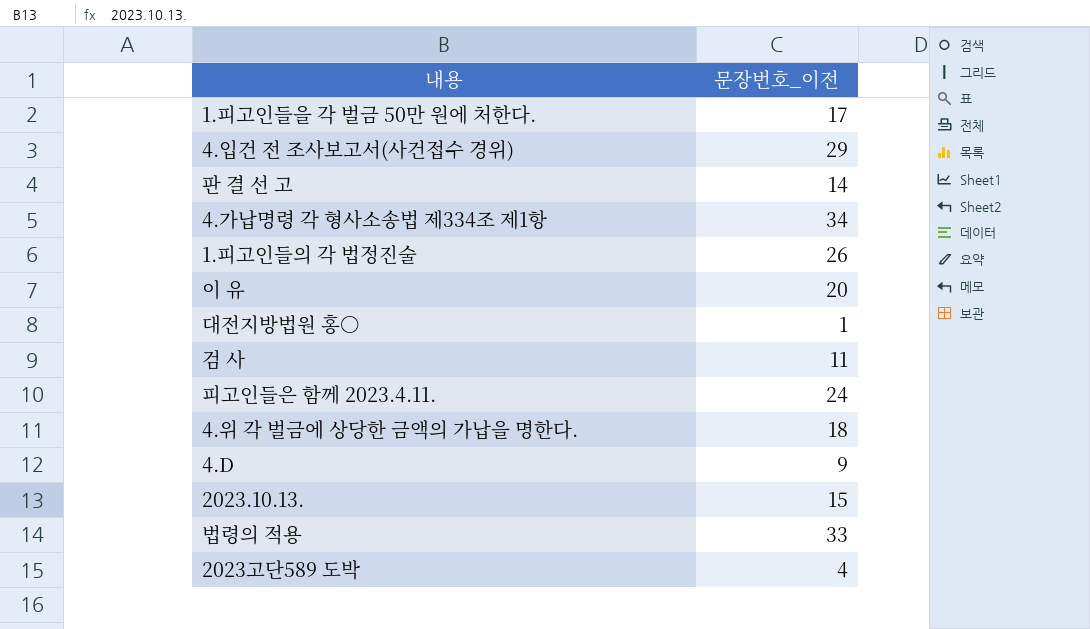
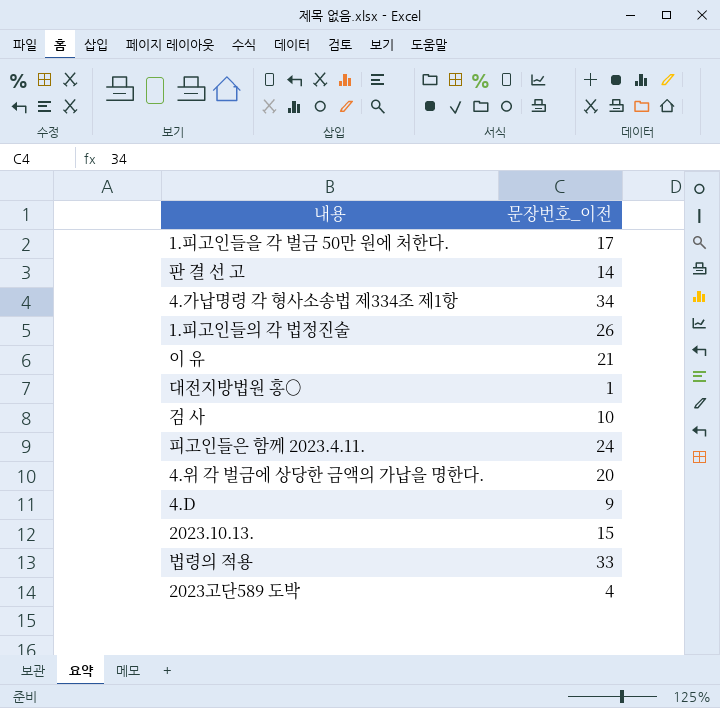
row 4.입건 전 조사보고서(사건접수 경위): 29 -> none
이 유 | 문장번호_이전: 20 -> 21
검 사 | 문장번호_이전: 11 -> 10
4.위 각 벌금에 상당한 금액의 가납을 명한다. | 문장번호_이전: 18 -> 20

